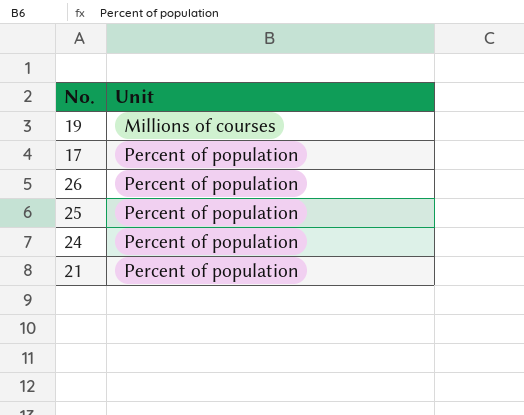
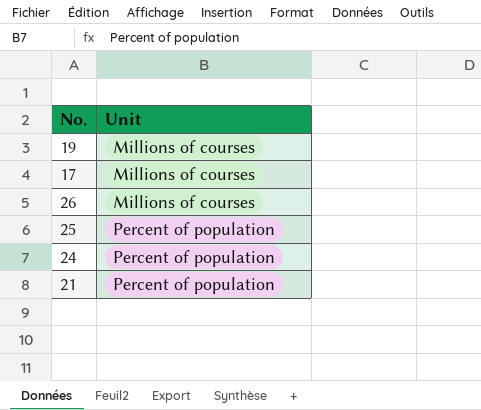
17 | Unit: Percent of population -> Millions of courses
26 | Unit: Percent of population -> Millions of courses

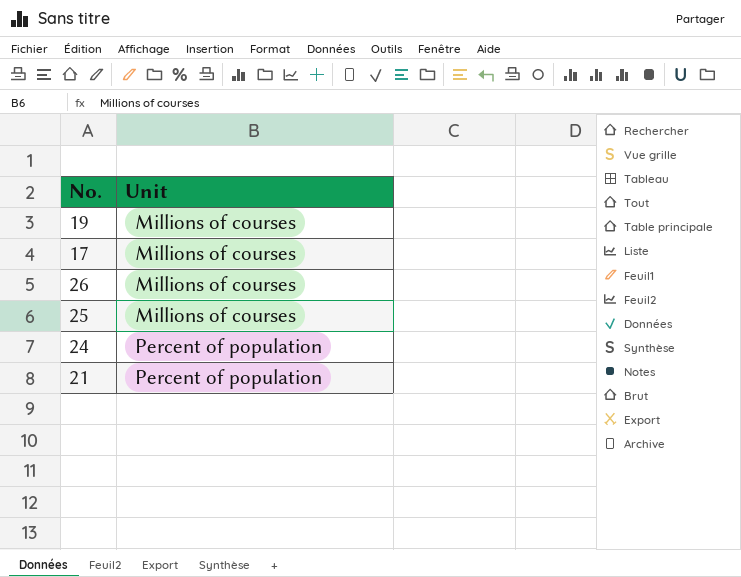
25 | Unit: Percent of population -> Millions of courses

